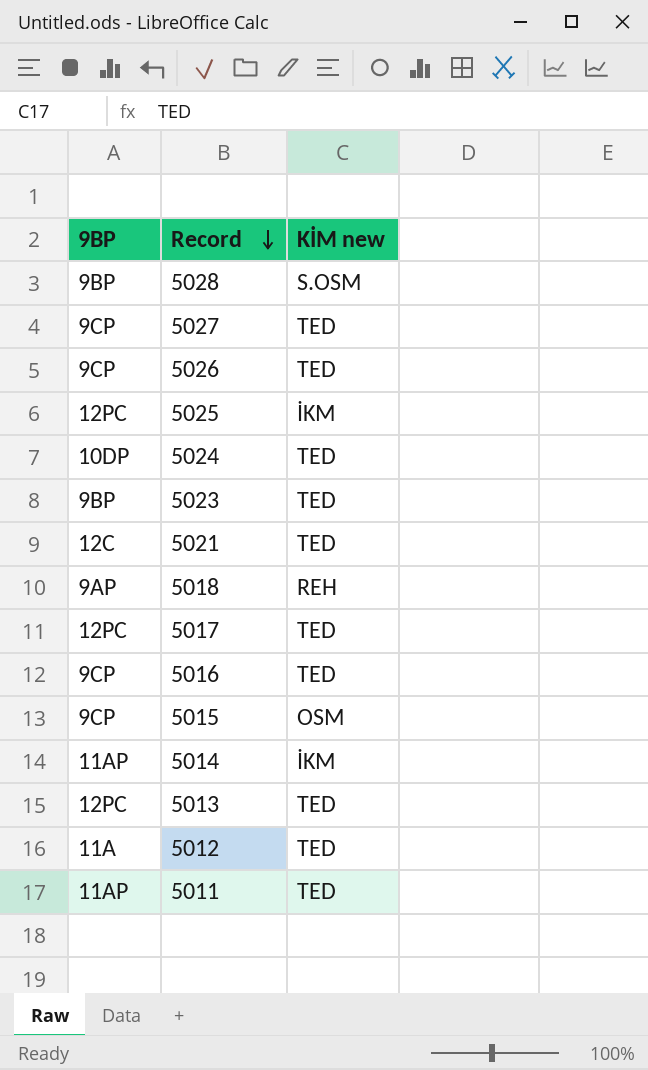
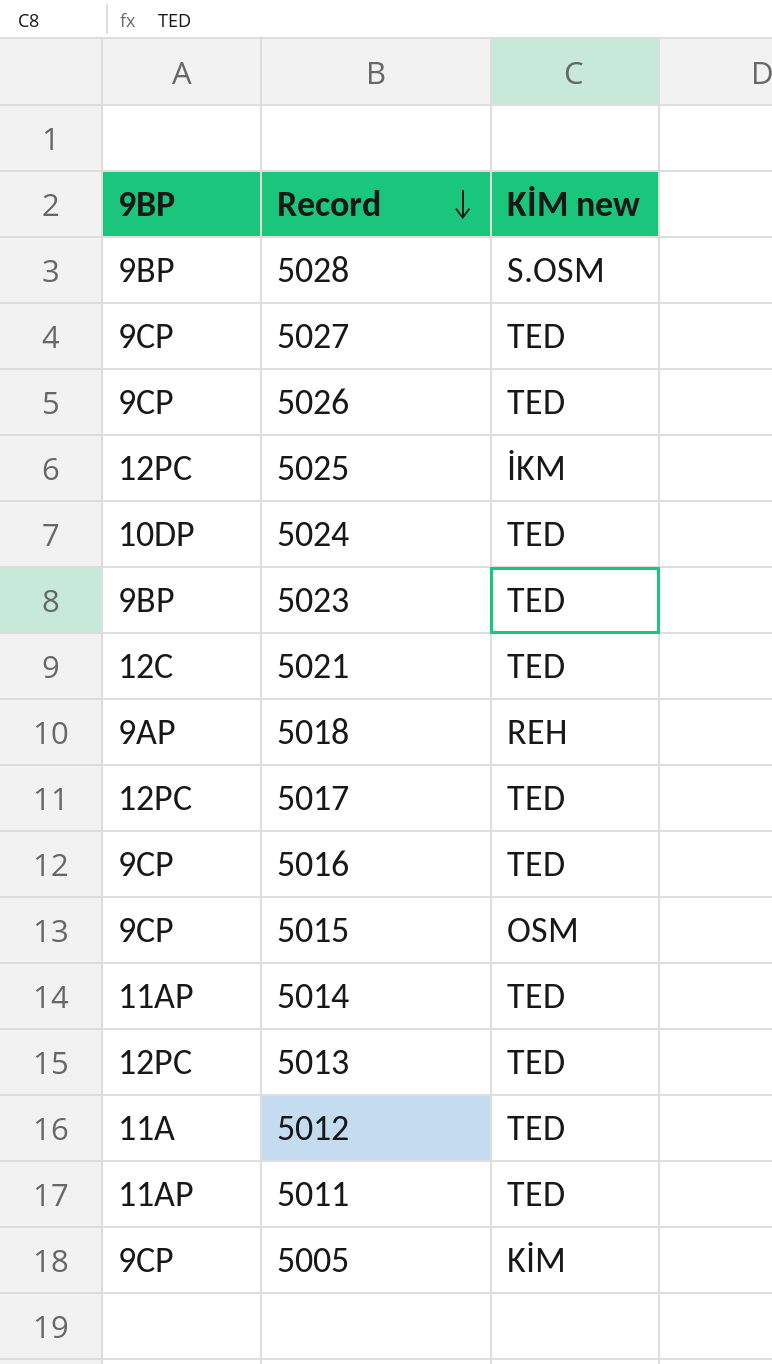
5014 | KİM new: İKM -> TED
row 5005: none -> 9CP | KİM

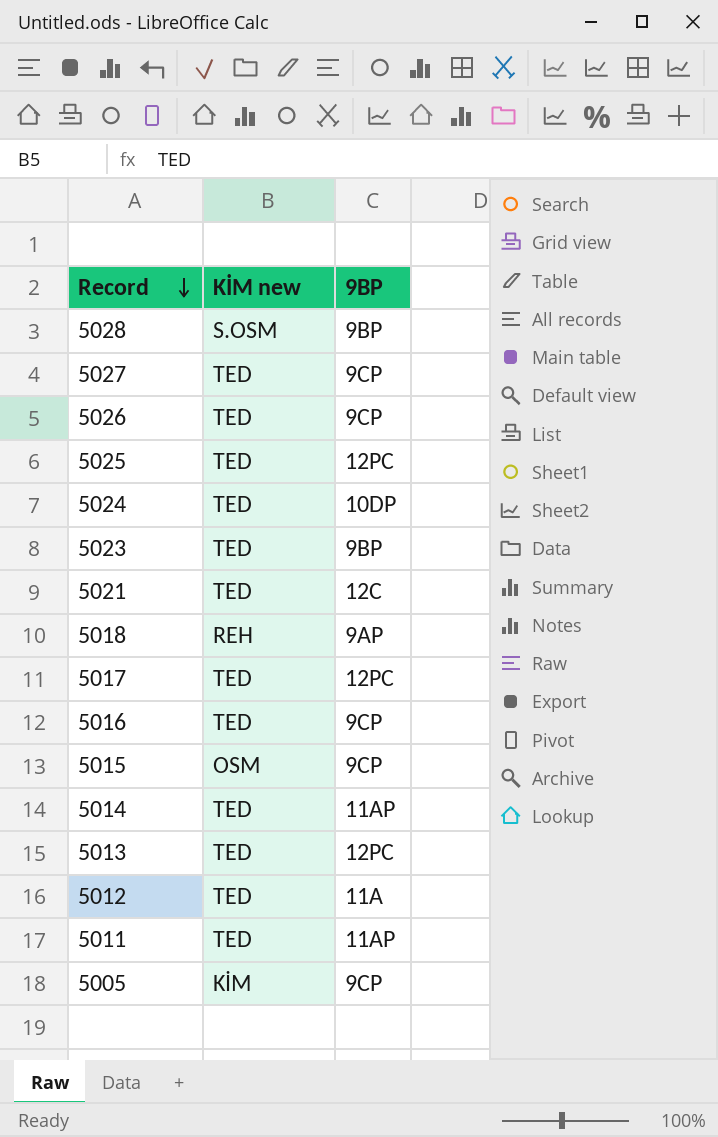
column 9BP | position: 1 -> 3
5025 | KİM new: İKM -> TED

